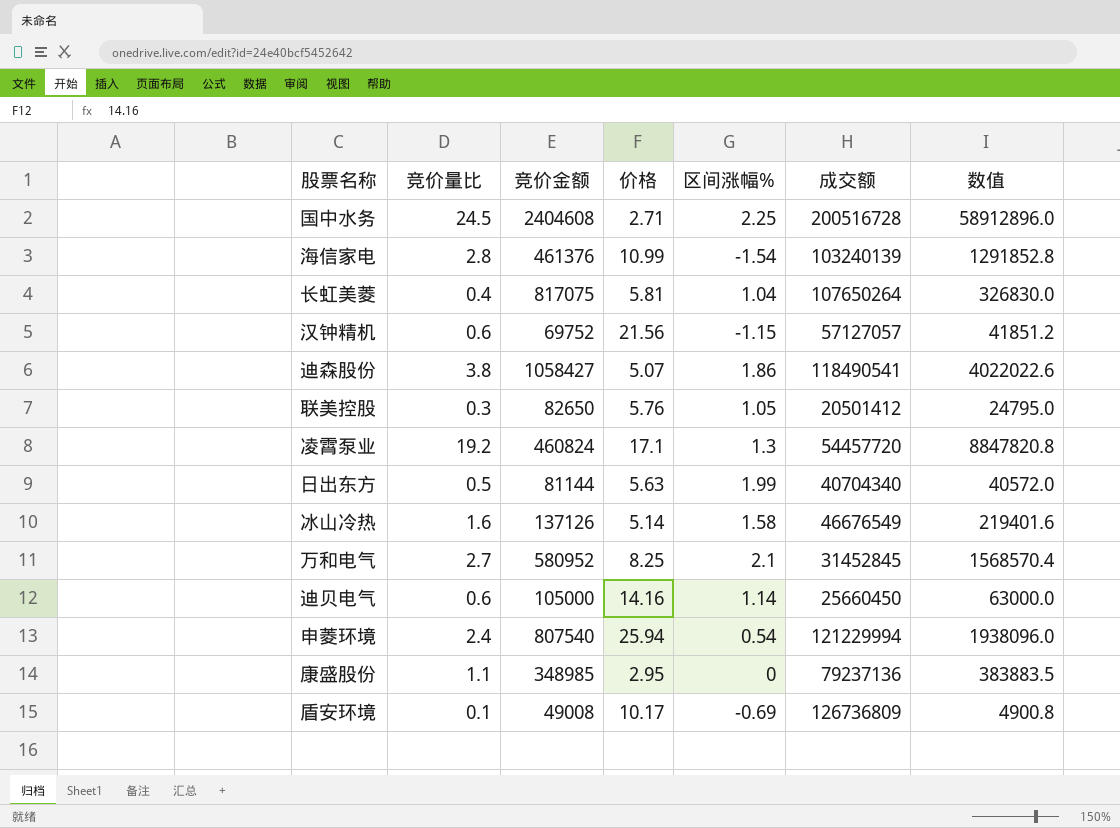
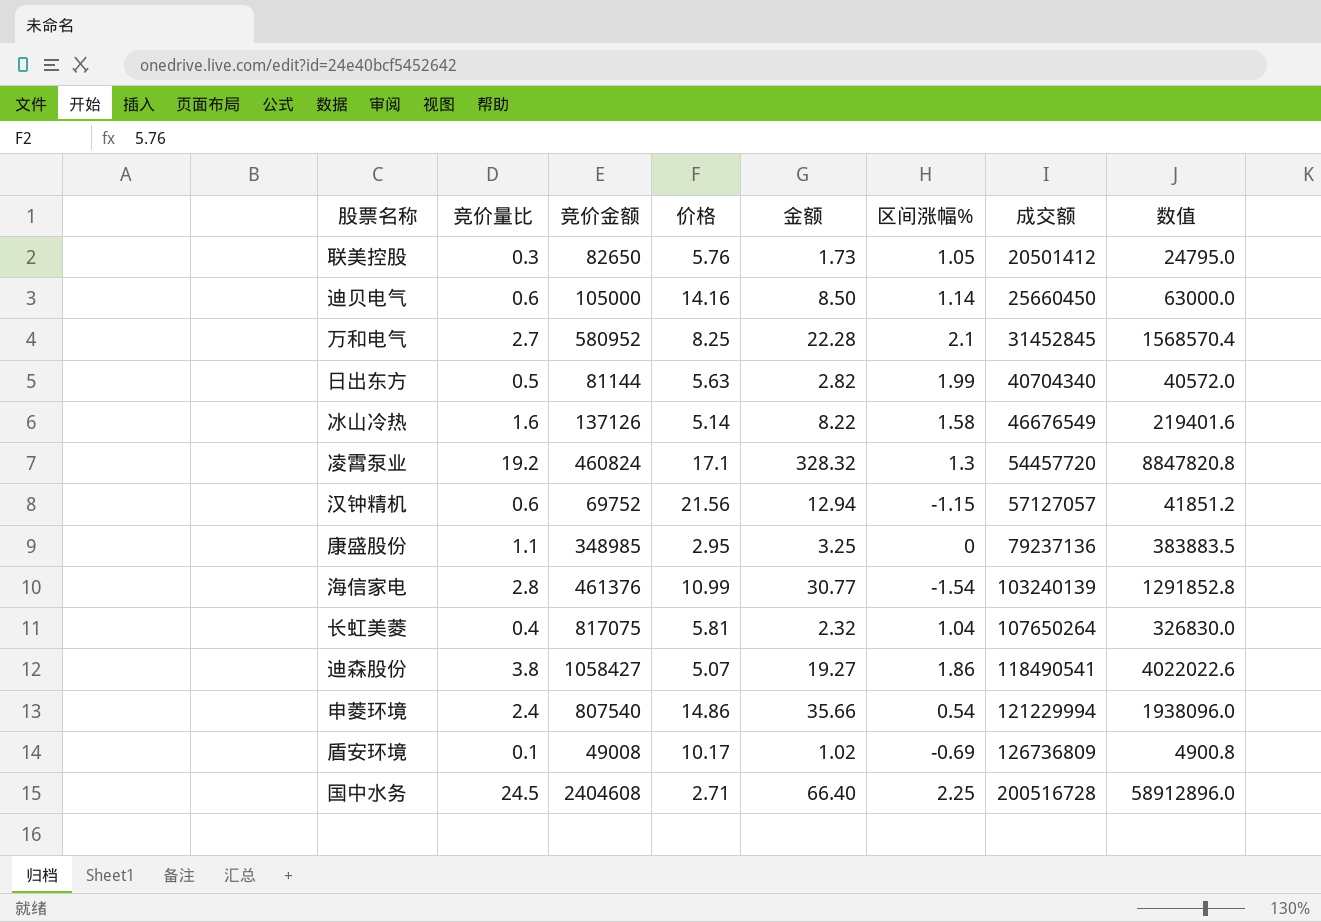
row order: none -> 成交额 ascending
column 金额 | formula: none -> [竞价量比] * [价格]
申菱环境 | 价格: 25.94 -> 14.86

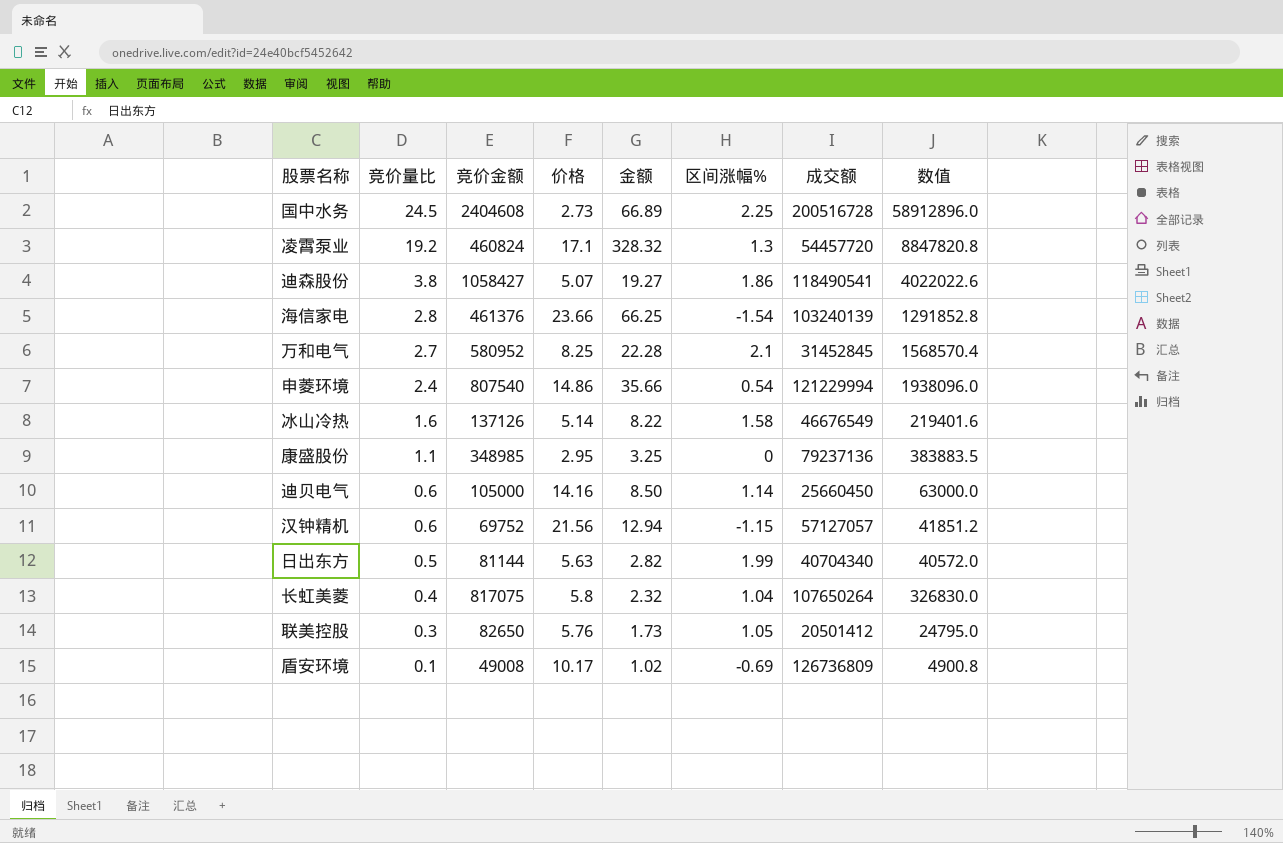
row order: 成交额 ascending -> 竞价量比 descending
国中水务 | 价格: 2.71 -> 2.73
国中水务 | 金额: 66.40 -> 66.89
海信家电 | 价格: 10.99 -> 23.66
海信家电 | 金额: 30.77 -> 66.25
长虹美菱 | 价格: 5.81 -> 5.8

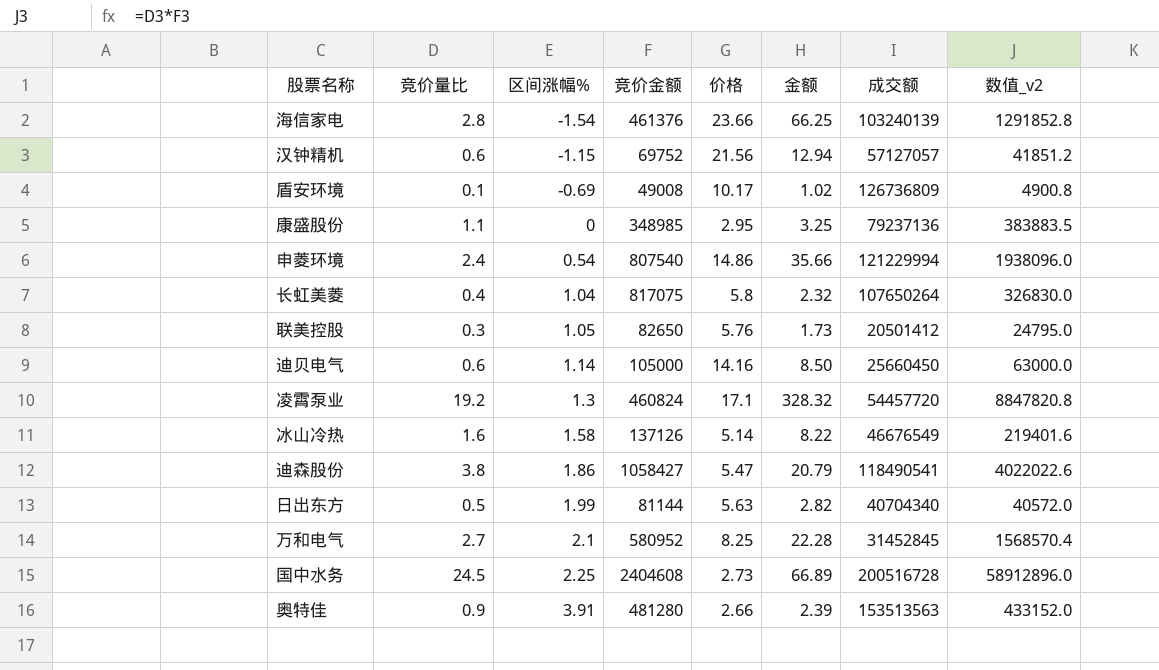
row order: 竞价量比 descending -> 区间涨幅% ascending
column 区间涨幅% | position: 6 -> 3
column name: 数值 -> 数值_v2
迪森股份 | 价格: 5.07 -> 5.47
迪森股份 | 金额: 19.27 -> 20.79
row 奥特佳: none -> 0.9 | 3.91 | 481280 | 2.66 | 2.39 | 153513563 | 433152.0

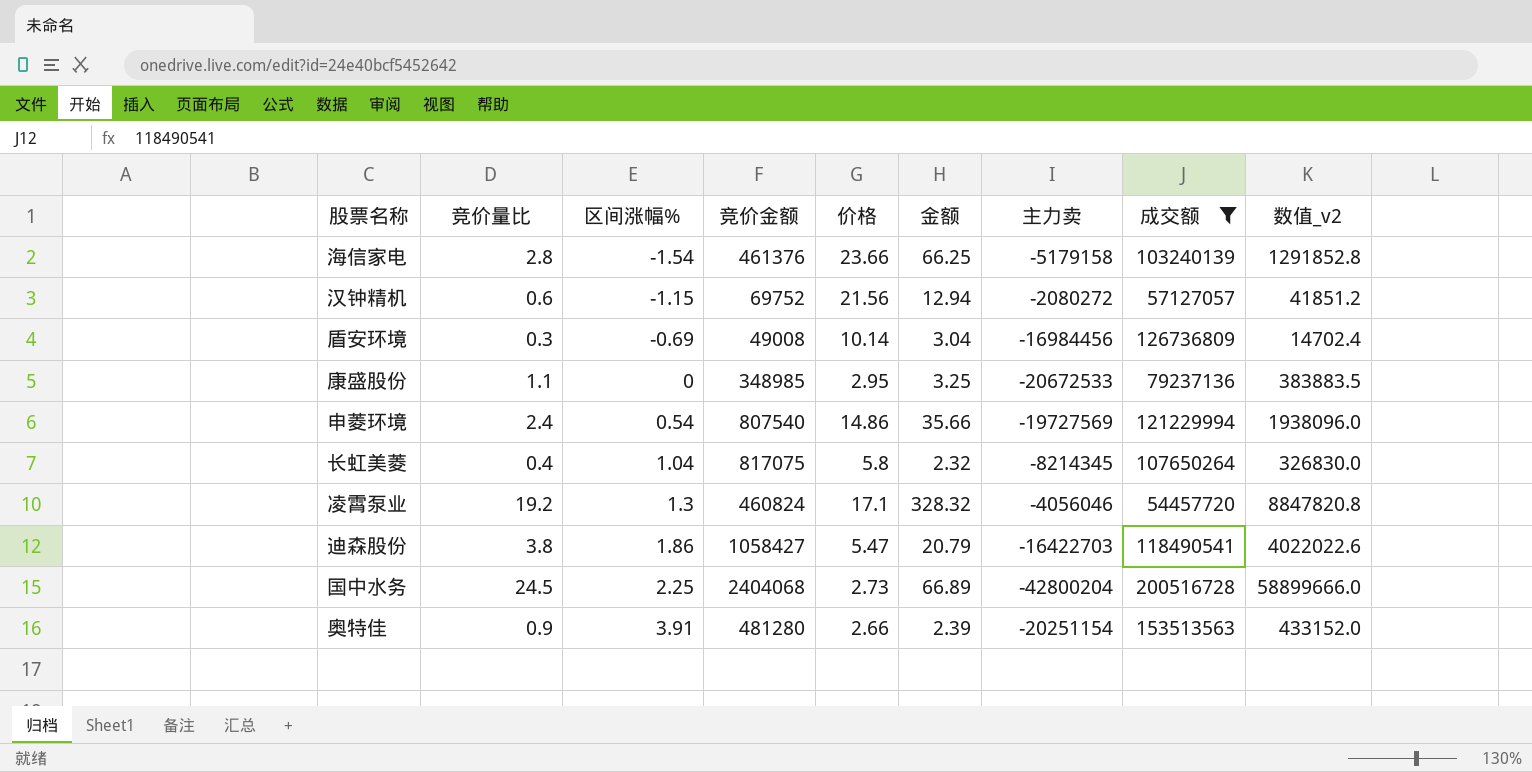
filter: none -> 成交额 >= 54457720
column 主力卖 | position: none -> 7
盾安环境 | 竞价量比: 0.1 -> 0.3
盾安环境 | 价格: 10.17 -> 10.14
盾安环境 | 金额: 1.02 -> 3.04
盾安环境 | 数值_v2: 4900.8 -> 14702.4
国中水务 | 竞价金额: 2404608 -> 2404068
国中水务 | 数值_v2: 58912896.0 -> 58899666.0

